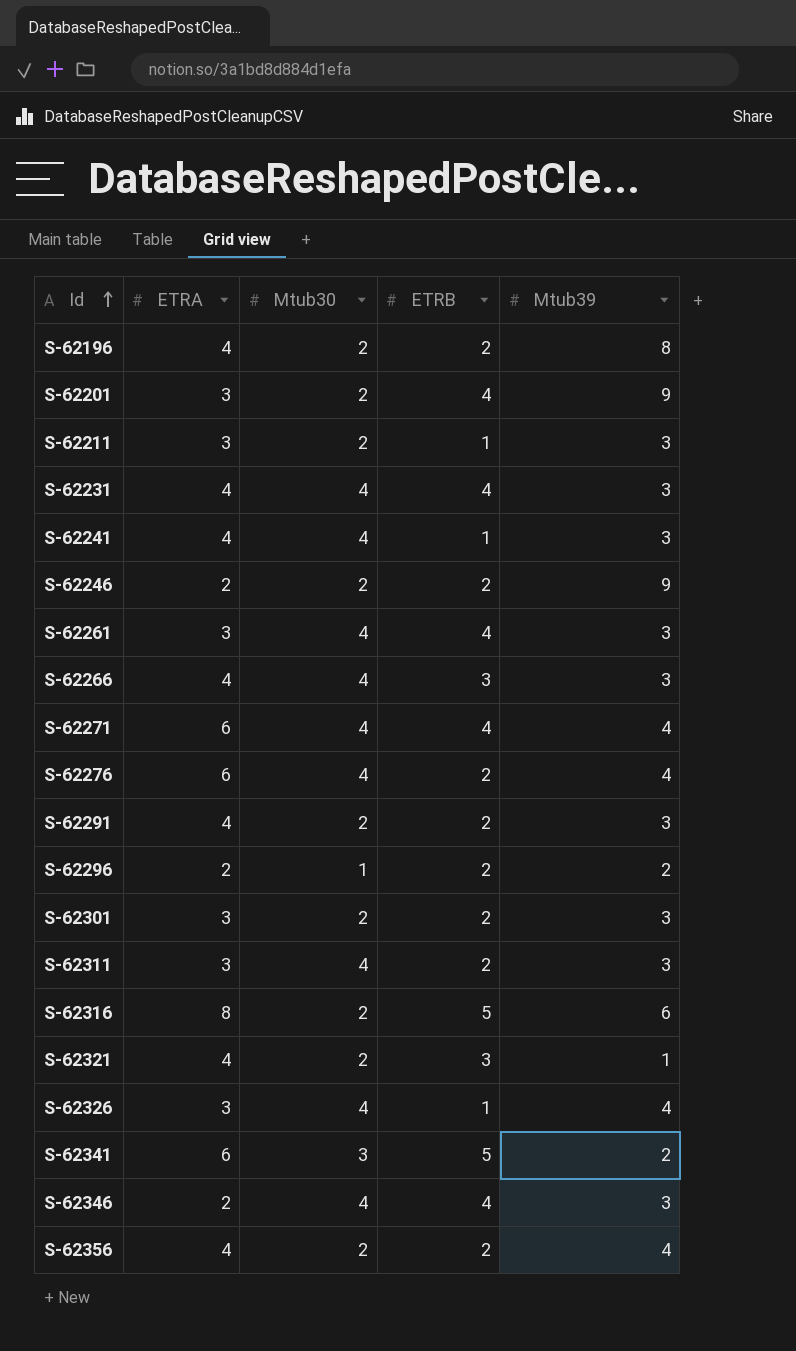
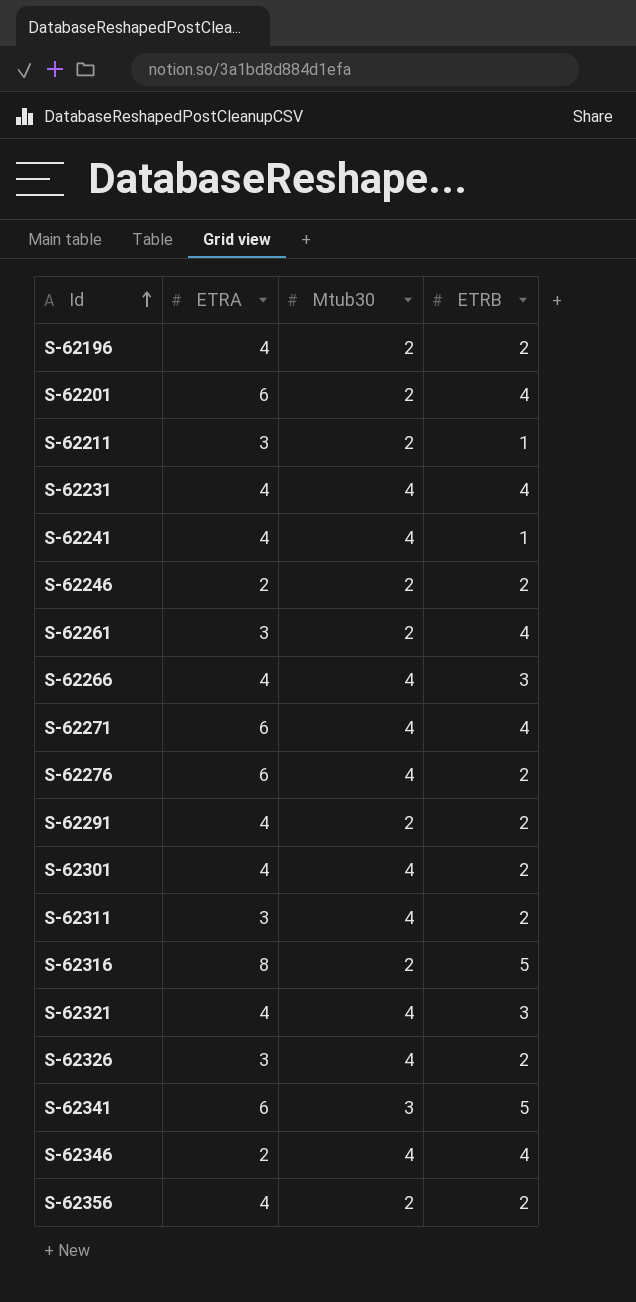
column Mtub39 | position: 5 -> none
row S-62296: 2 | 1 | 2 | 2 -> none
S-62201 | ETRA: 3 -> 6
S-62261 | Mtub30: 4 -> 2
S-62301 | ETRA: 3 -> 4
S-62301 | Mtub30: 2 -> 4
S-62321 | Mtub30: 2 -> 4
S-62326 | ETRB: 1 -> 2

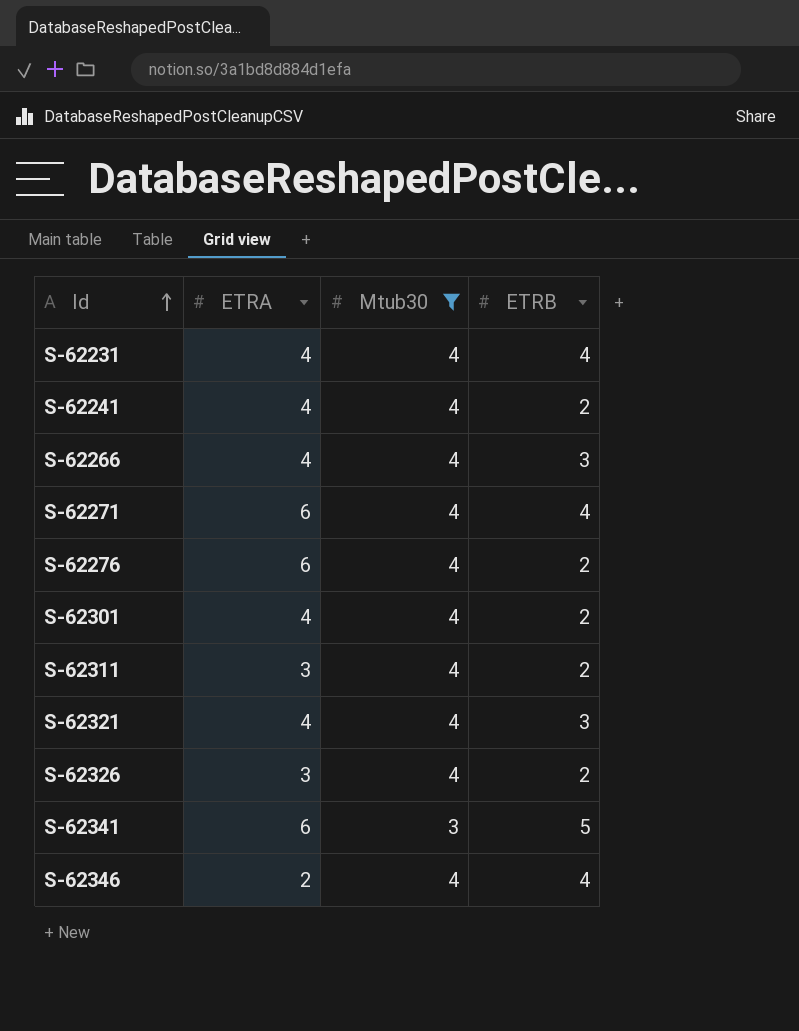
filter: none -> Mtub30 != 2
S-62241 | ETRB: 1 -> 2

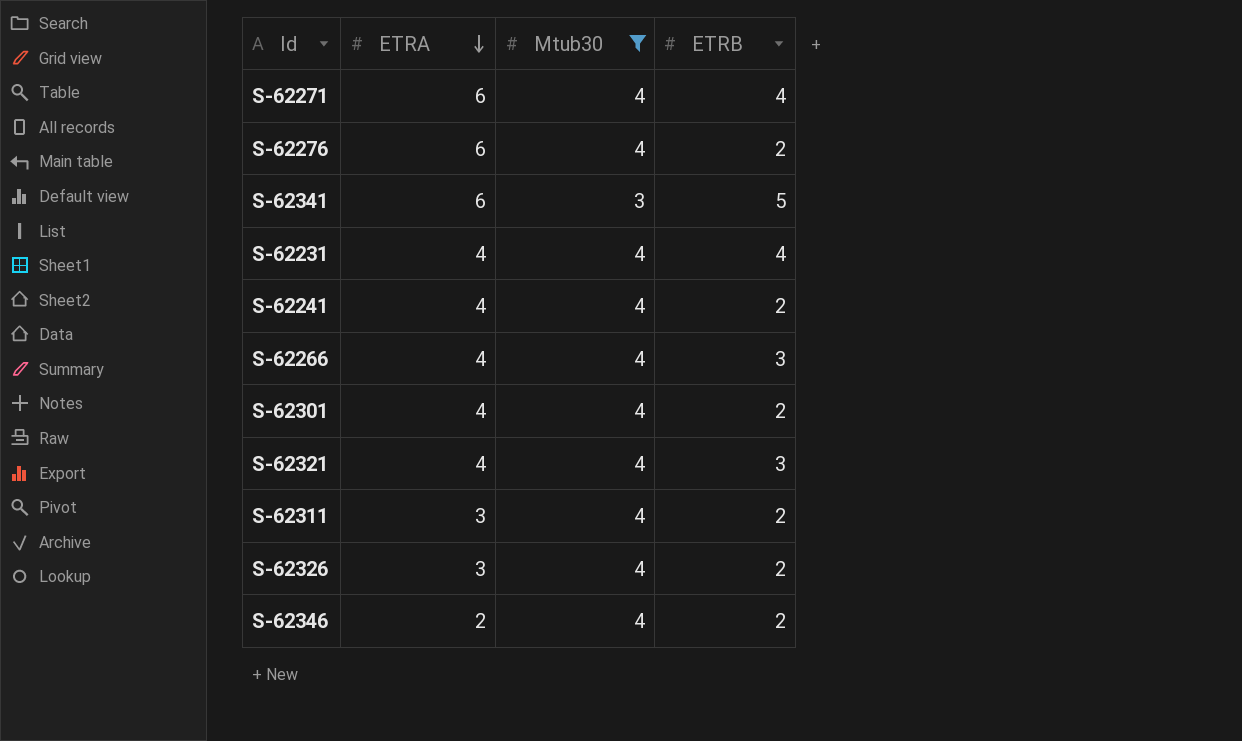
row order: Id ascending -> ETRA descending
S-62346 | ETRB: 4 -> 2

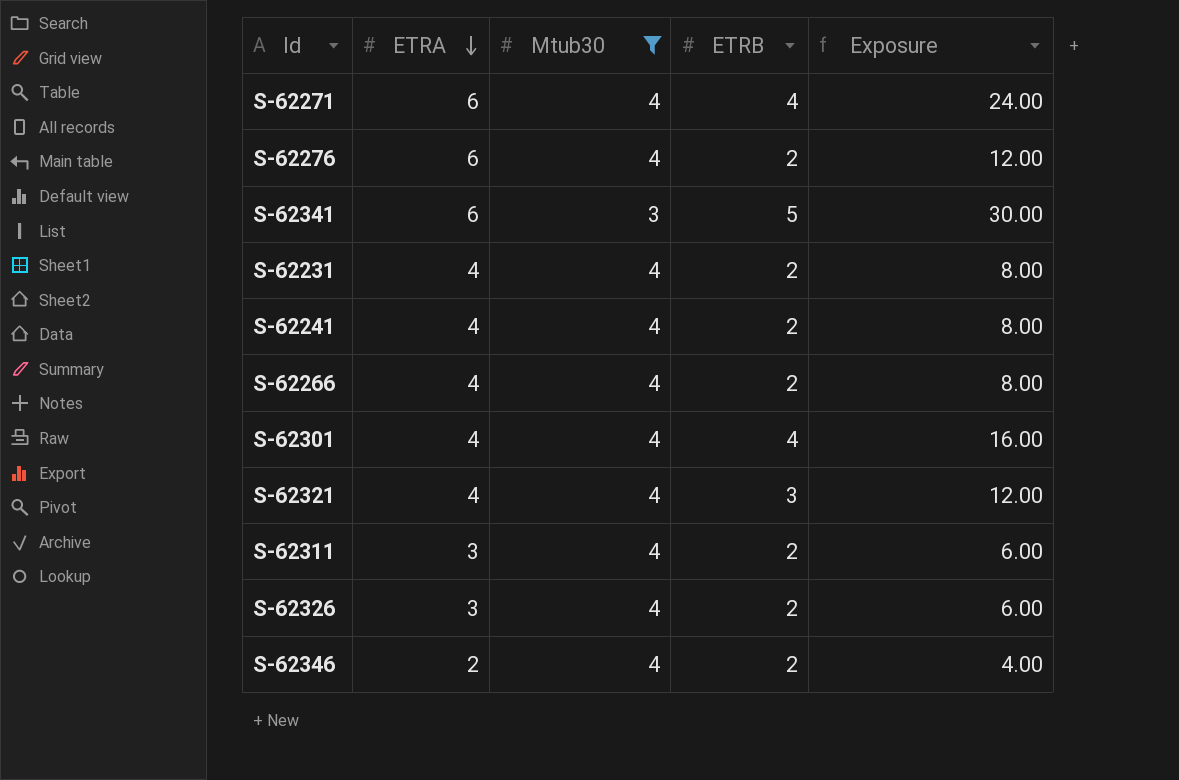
column Exposure | formula: none -> [ETRA] * [ETRB]
S-62231 | ETRB: 4 -> 2
S-62266 | ETRB: 3 -> 2
S-62301 | ETRB: 2 -> 4

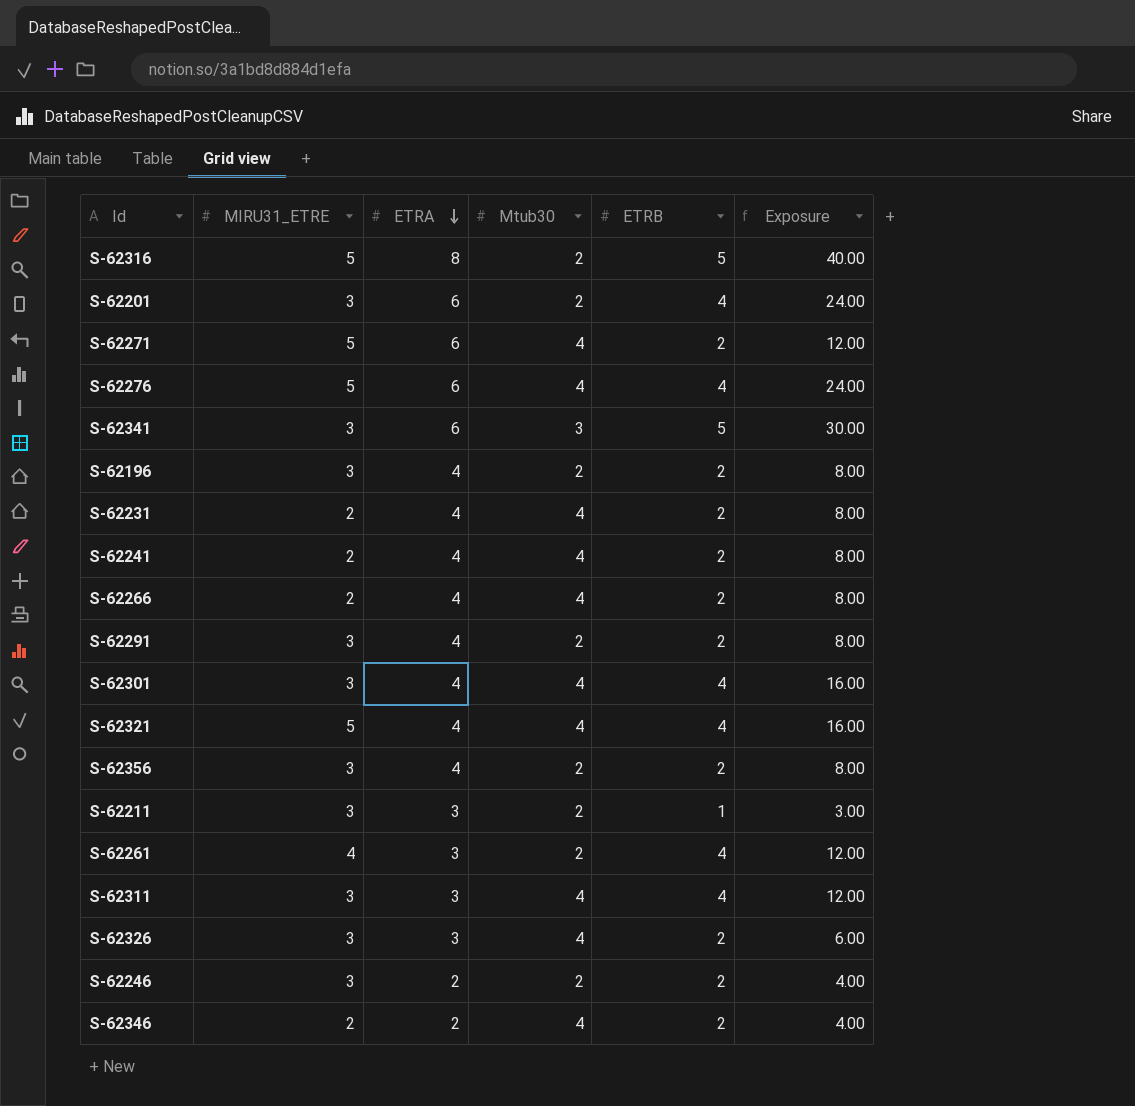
filter: Mtub30 != 2 -> none
column MIRU31_ETRE | position: none -> 2
S-62271 | ETRB: 4 -> 2
S-62271 | Exposure: 24.00 -> 12.00
S-62276 | ETRB: 2 -> 4
S-62276 | Exposure: 12.00 -> 24.00
S-62321 | ETRB: 3 -> 4
S-62321 | Exposure: 12.00 -> 16.00
S-62311 | ETRB: 2 -> 4
S-62311 | Exposure: 6.00 -> 12.00

